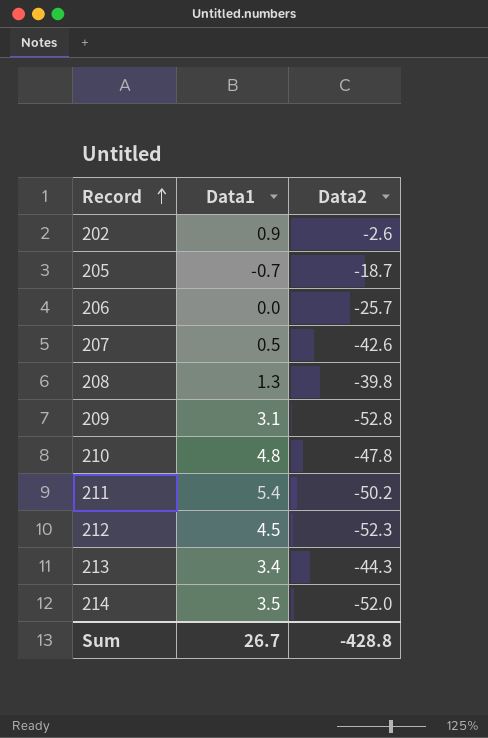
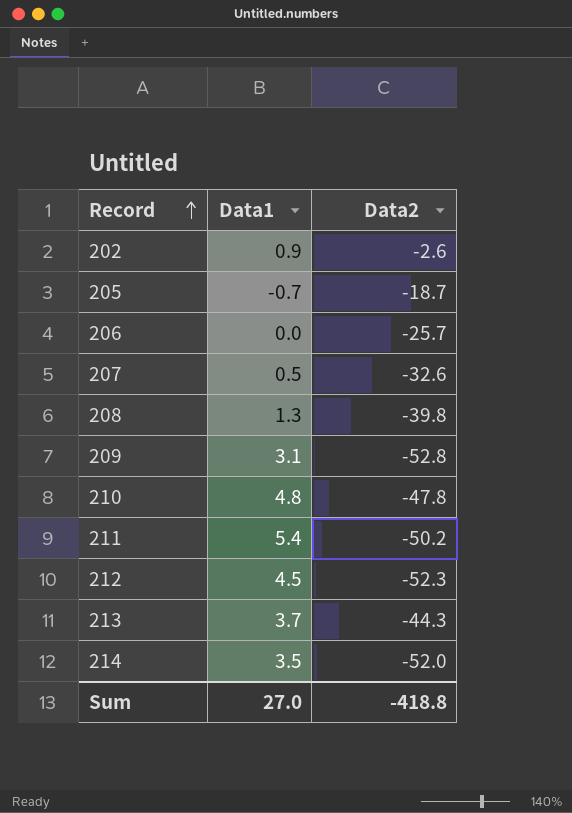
207 | Data2: -42.6 -> -32.6
213 | Data1: 3.4 -> 3.7
Sum | Data1: 26.7 -> 27.0
Sum | Data2: -428.8 -> -418.8

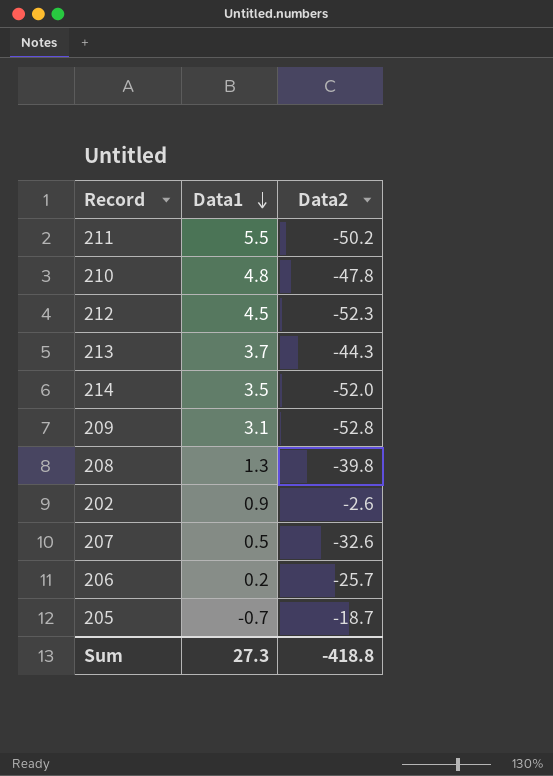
row order: Record ascending -> Data1 descending
211 | Data1: 5.4 -> 5.5
206 | Data1: 0.0 -> 0.2
Sum | Data1: 27.0 -> 27.3

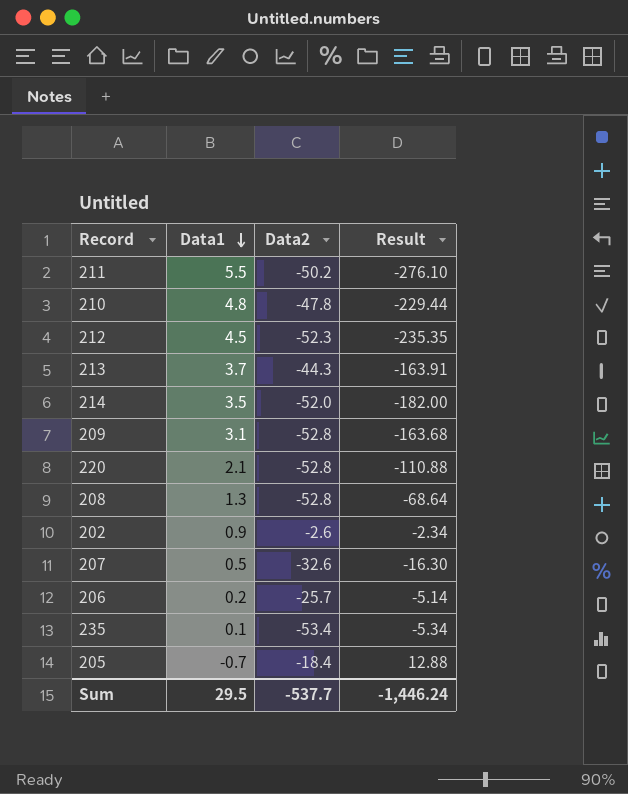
column Result | formula: none -> [Data1] * [Data2]
row 220: none -> 2.1 | -52.8 | -110.88
208 | Data2: -39.8 -> -52.8
row 235: none -> 0.1 | -53.4 | -5.34
205 | Data2: -18.7 -> -18.4
Sum | Data1: 27.3 -> 29.5
Sum | Data2: -418.8 -> -537.7

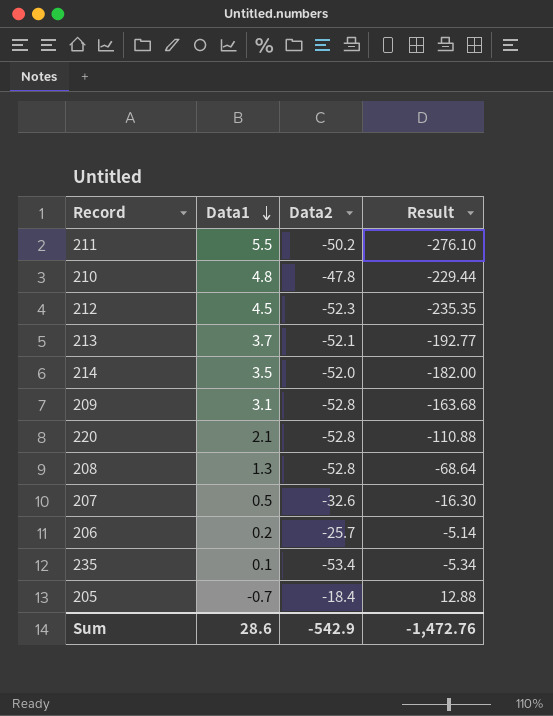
row 202: 0.9 | -2.6 | -2.34 -> none
213 | Data2: -44.3 -> -52.1
213 | Result: -163.91 -> -192.77
Sum | Data1: 29.5 -> 28.6
Sum | Data2: -537.7 -> -542.9
Sum | Result: -1,446.24 -> -1,472.76

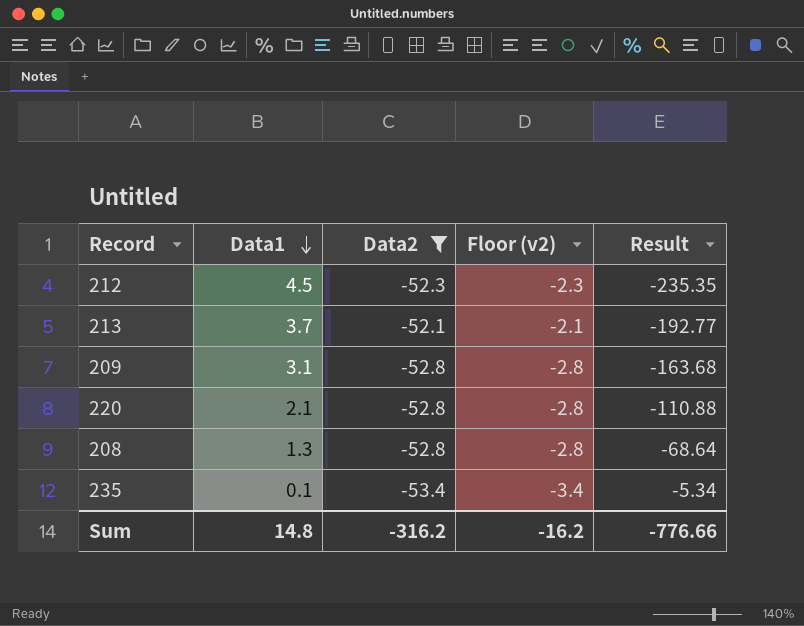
filter: none -> Data2 <= -52.1
column Floor (v2) | formula: none -> [Data2] + 50
Sum | Data1: 28.6 -> 14.8
Sum | Data2: -542.9 -> -316.2
Sum | Result: -1,472.76 -> -776.66

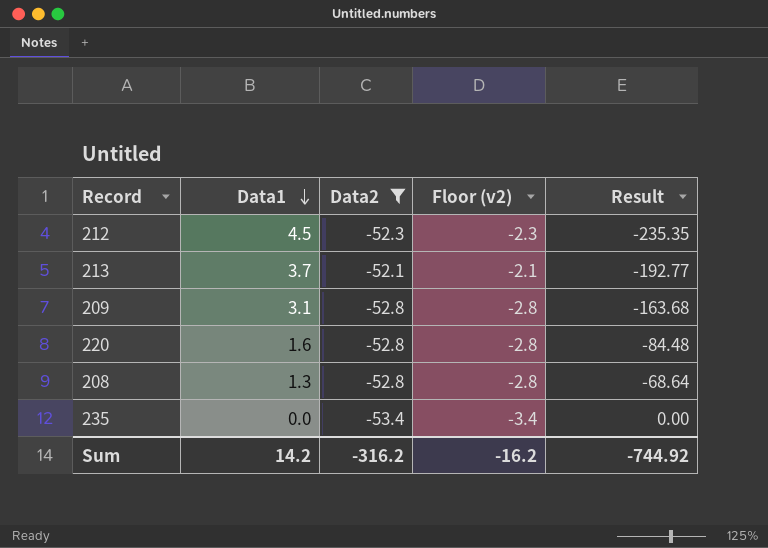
220 | Data1: 2.1 -> 1.6
220 | Result: -110.88 -> -84.48
235 | Data1: 0.1 -> 0.0
235 | Result: -5.34 -> 0.00
Sum | Data1: 14.8 -> 14.2
Sum | Result: -776.66 -> -744.92

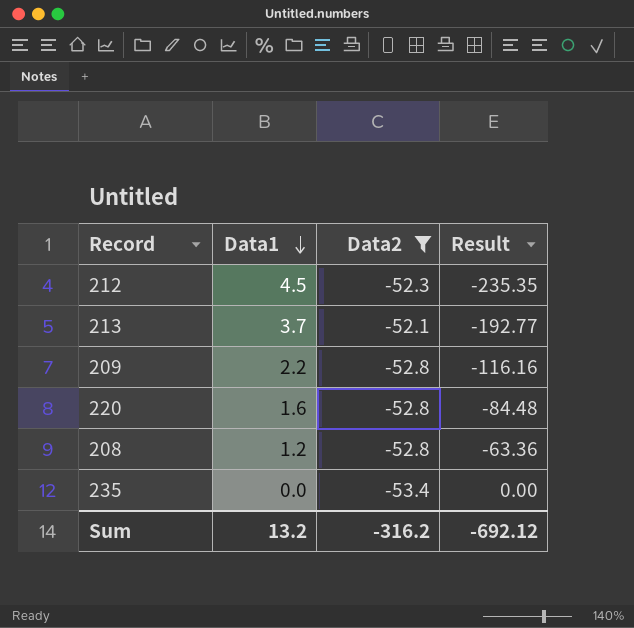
column Floor (v2) | formula: [Data2] + 50 -> none
209 | Data1: 3.1 -> 2.2
209 | Result: -163.68 -> -116.16
208 | Data1: 1.3 -> 1.2
208 | Result: -68.64 -> -63.36
Sum | Data1: 14.2 -> 13.2
Sum | Result: -744.92 -> -692.12

